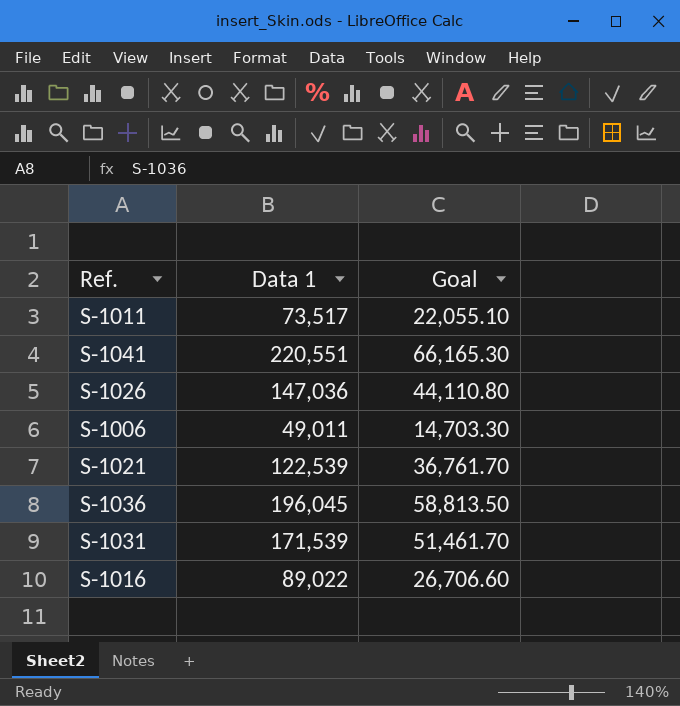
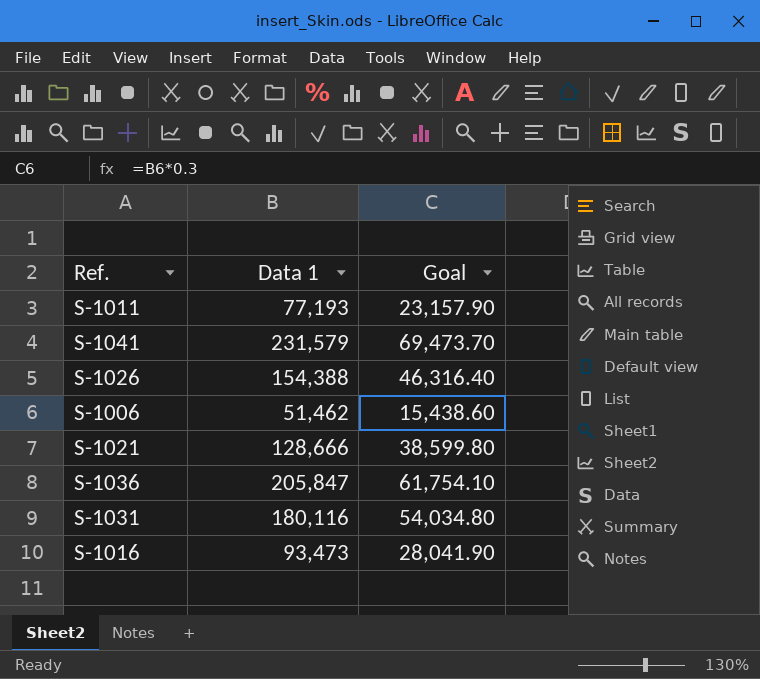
S-1011 | Data 1: 73,517 -> 77,193
S-1011 | Goal: 22,055.10 -> 23,157.90
S-1041 | Data 1: 220,551 -> 231,579
S-1041 | Goal: 66,165.30 -> 69,473.70
S-1026 | Data 1: 147,036 -> 154,388
S-1026 | Goal: 44,110.80 -> 46,316.40
S-1006 | Data 1: 49,011 -> 51,462
S-1006 | Goal: 14,703.30 -> 15,438.60
S-1021 | Data 1: 122,539 -> 128,666
S-1021 | Goal: 36,761.70 -> 38,599.80
S-1036 | Data 1: 196,045 -> 205,847
S-1036 | Goal: 58,813.50 -> 61,754.10
S-1031 | Data 1: 171,539 -> 180,116
S-1031 | Goal: 51,461.70 -> 54,034.80
S-1016 | Data 1: 89,022 -> 93,473
S-1016 | Goal: 26,706.60 -> 28,041.90

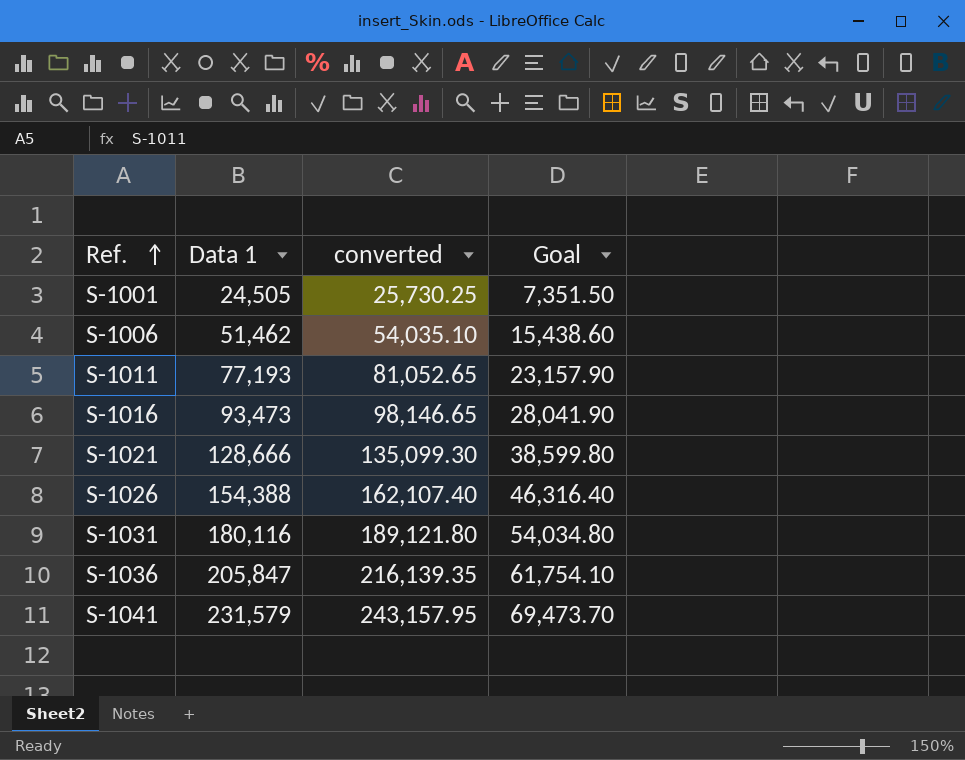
row order: none -> Ref. ascending
column converted | formula: none -> [Data 1] * 1.05
row S-1001: none -> 24,505 | 25,730.25 | 7,351.50

